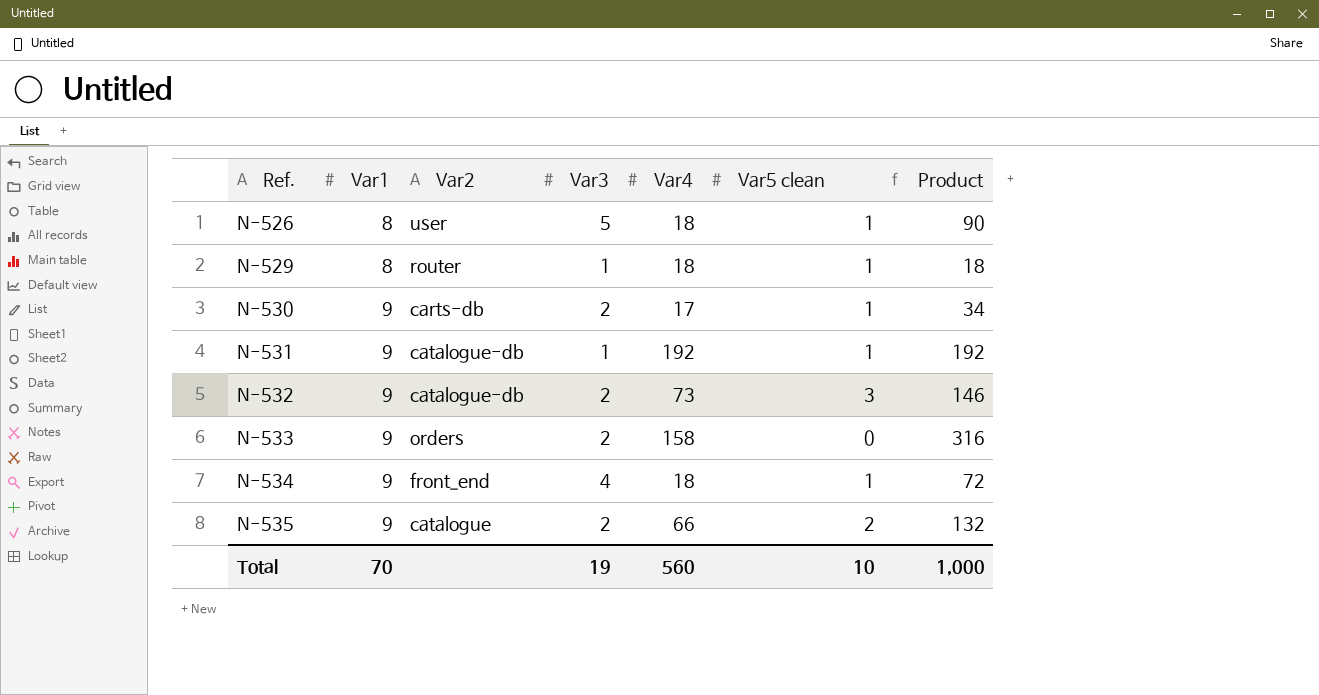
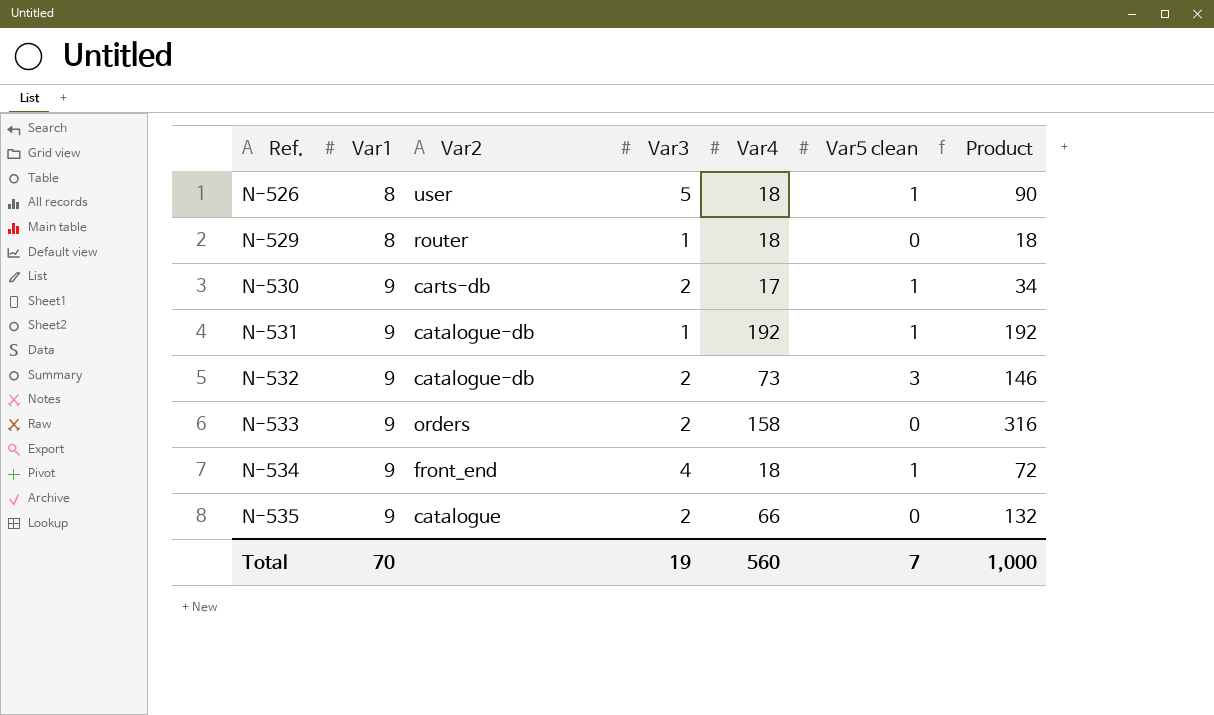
N-529 | Var5 clean: 1 -> 0
N-535 | Var5 clean: 2 -> 0
Total | Var5 clean: 10 -> 7

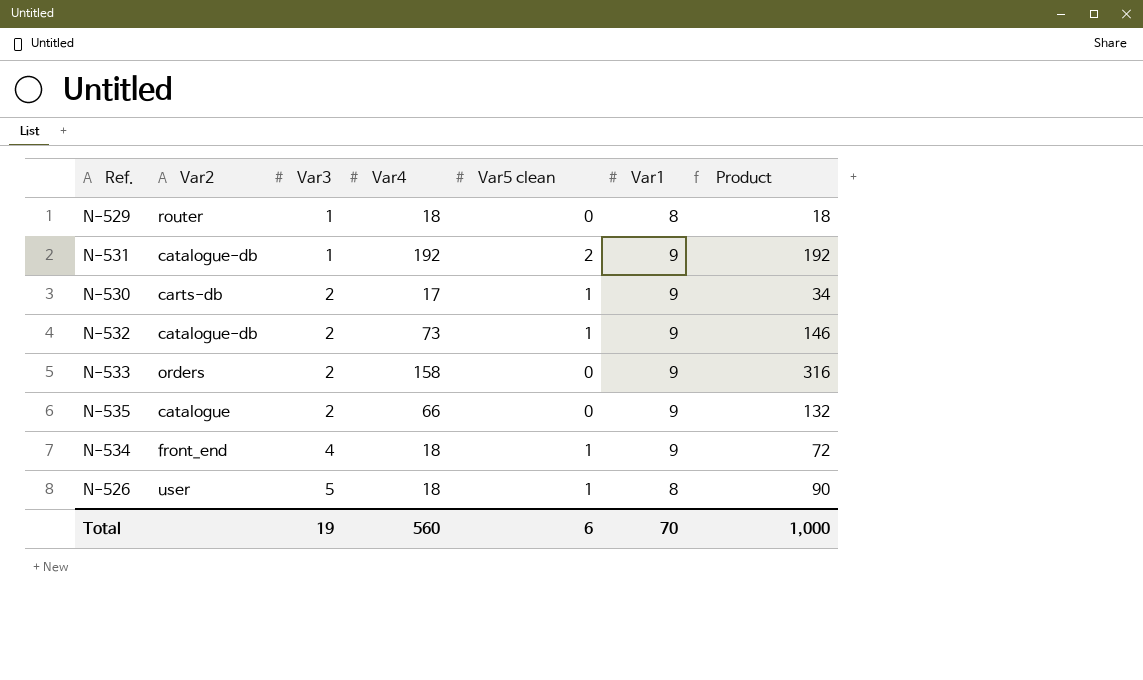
row order: Ref. ascending -> Var3 ascending
column Var1 | position: 2 -> 6
N-531 | Var5 clean: 1 -> 2
N-532 | Var5 clean: 3 -> 1
Total | Var5 clean: 7 -> 6

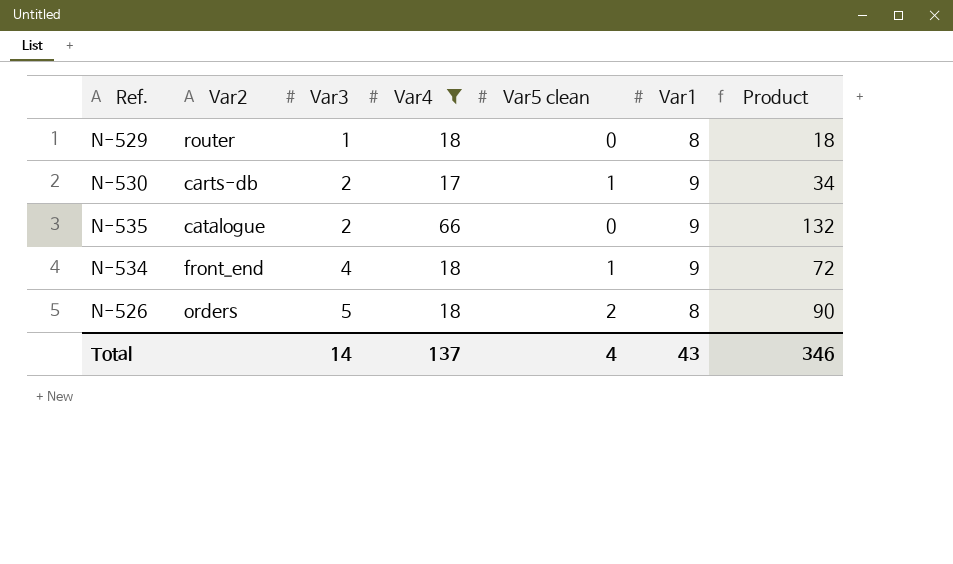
filter: none -> Var4 <= 66
N-526 | Var2: user -> orders
N-526 | Var5 clean: 1 -> 2
Total | Var3: 19 -> 14
Total | Var4: 560 -> 137
Total | Var5 clean: 6 -> 4
Total | Var1: 70 -> 43
Total | Product: 1,000 -> 346

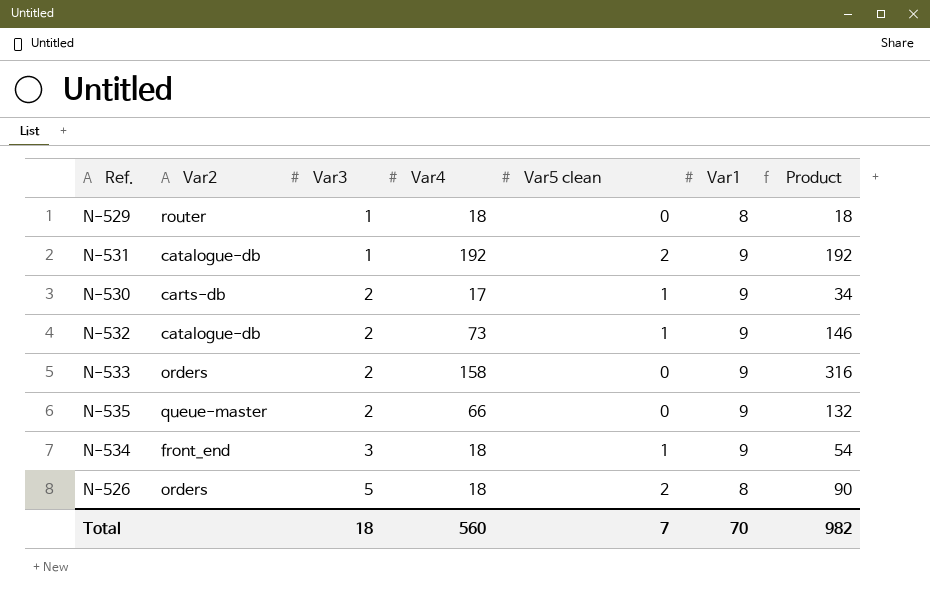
filter: Var4 <= 66 -> none
N-535 | Var2: catalogue -> queue-master
N-534 | Var3: 4 -> 3
N-534 | Product: 72 -> 54
Total | Var3: 14 -> 18
Total | Var4: 137 -> 560
Total | Var5 clean: 4 -> 7
Total | Var1: 43 -> 70
Total | Product: 346 -> 982

